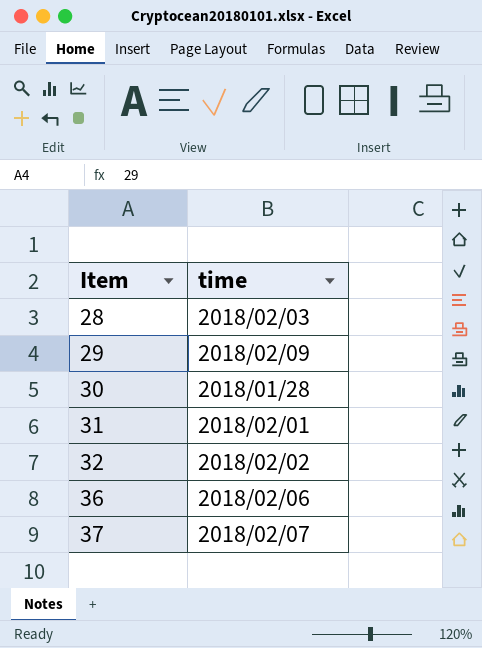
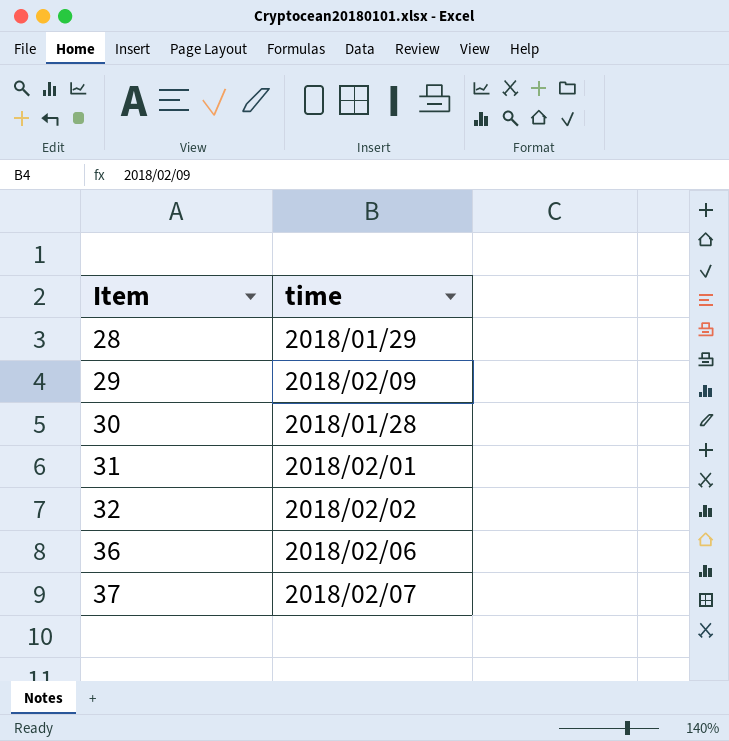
28 | time: 2018/02/03 -> 2018/01/29

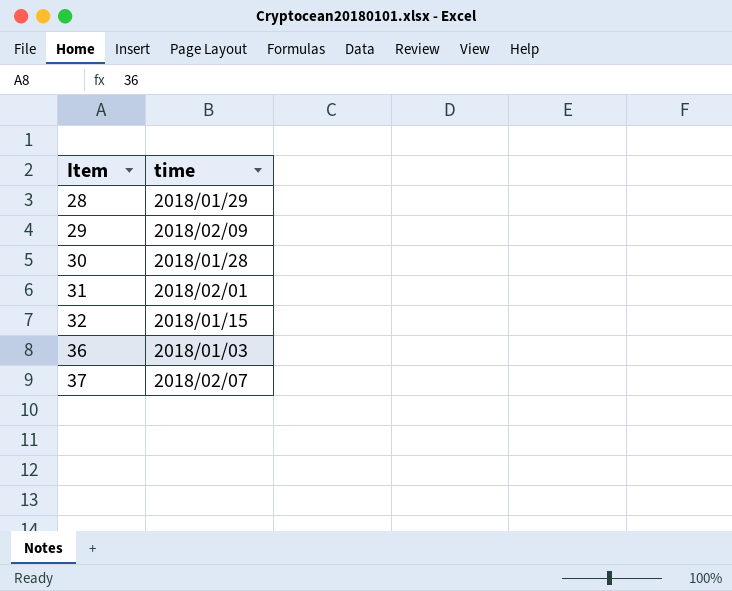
32 | time: 2018/02/02 -> 2018/01/15
36 | time: 2018/02/06 -> 2018/01/03

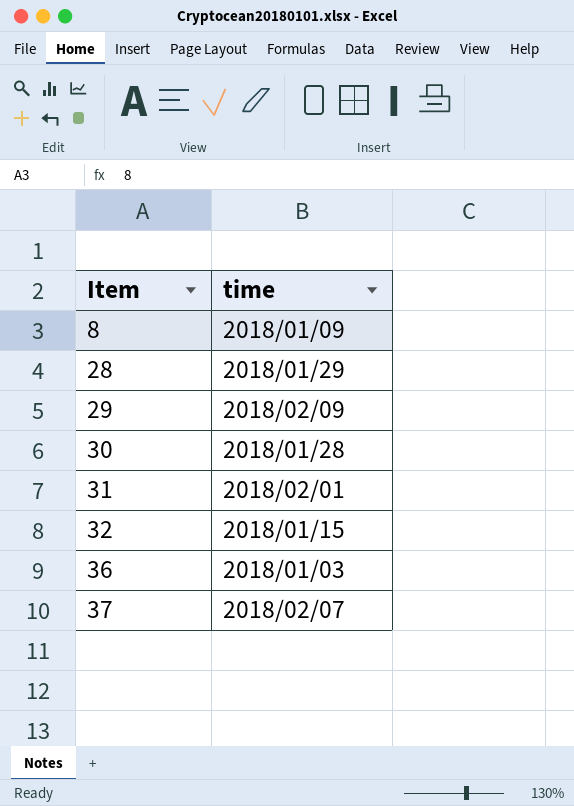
row 8: none -> 2018/01/09

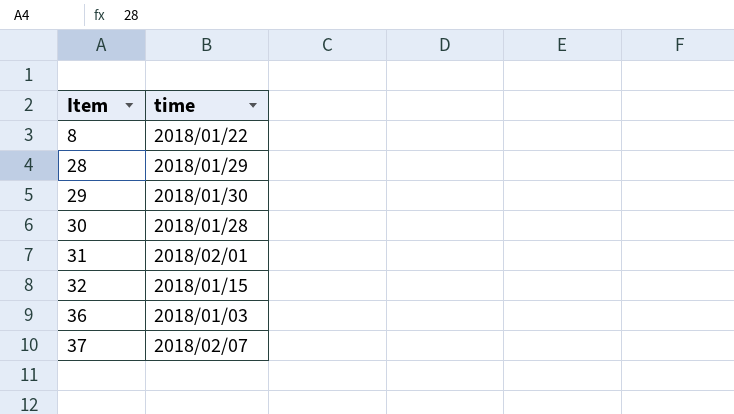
8 | time: 2018/01/09 -> 2018/01/22
29 | time: 2018/02/09 -> 2018/01/30

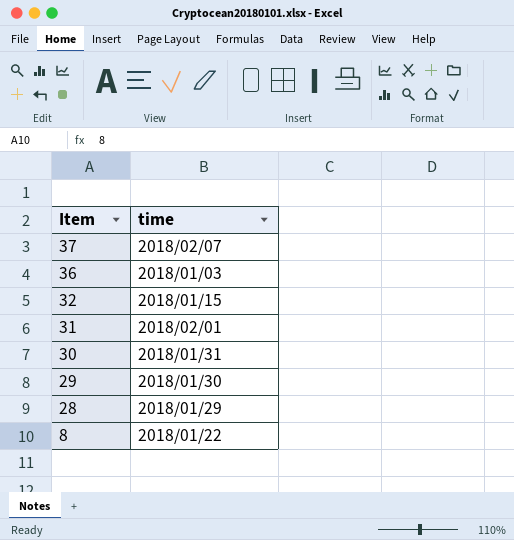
row order: Item ascending -> Item descending
30 | time: 2018/01/28 -> 2018/01/31

